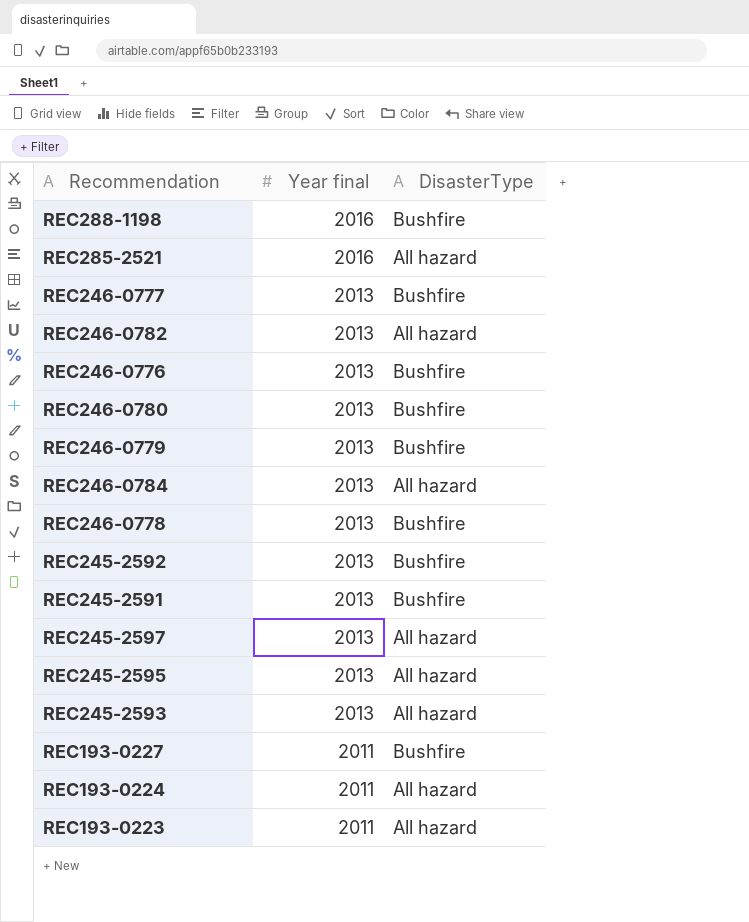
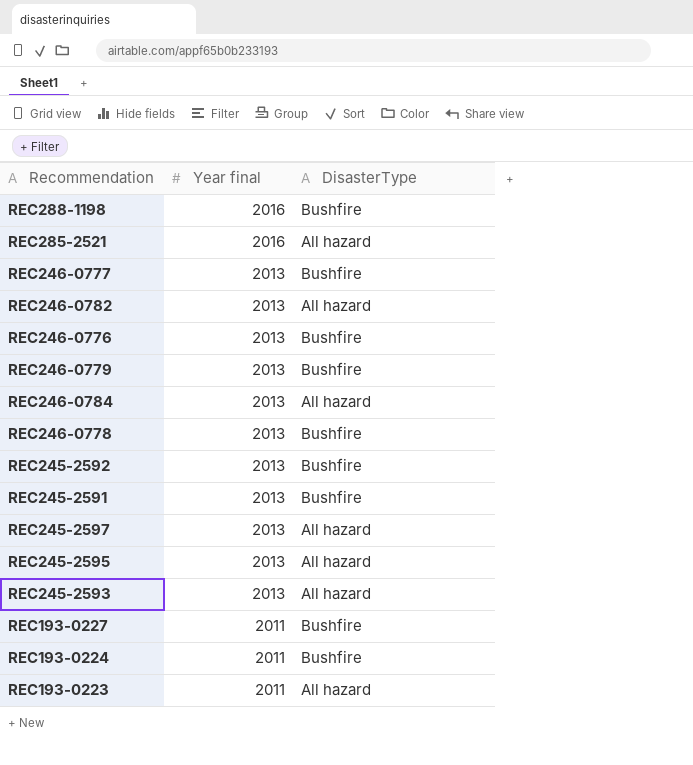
row REC246-0780: 2013 | Bushfire -> none
REC193-0224 | DisasterType: All hazard -> Bushfire

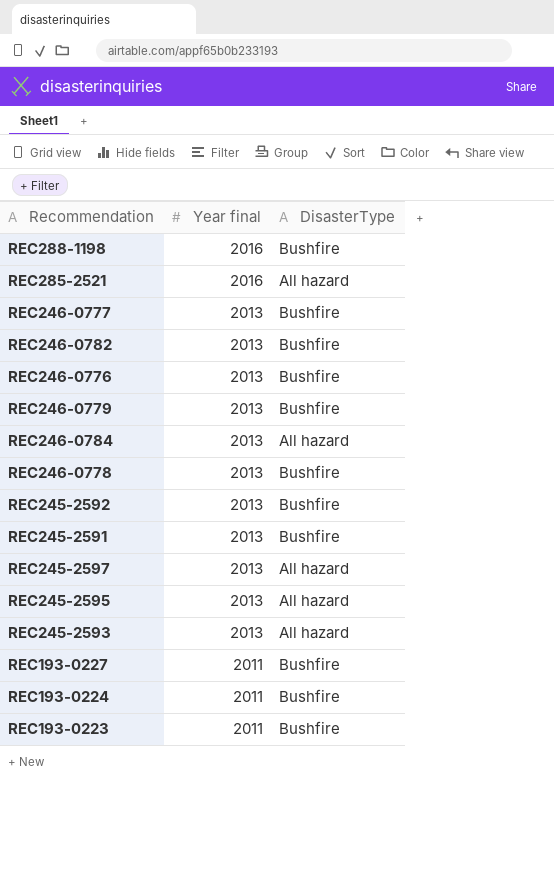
REC246-0782 | DisasterType: All hazard -> Bushfire
REC193-0223 | DisasterType: All hazard -> Bushfire

